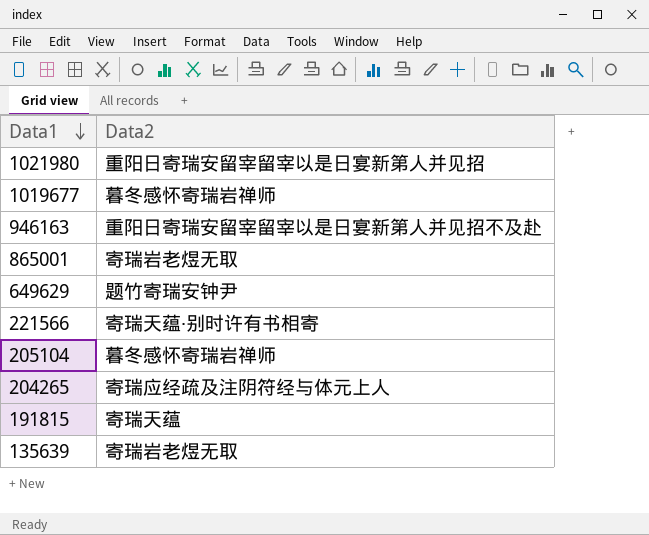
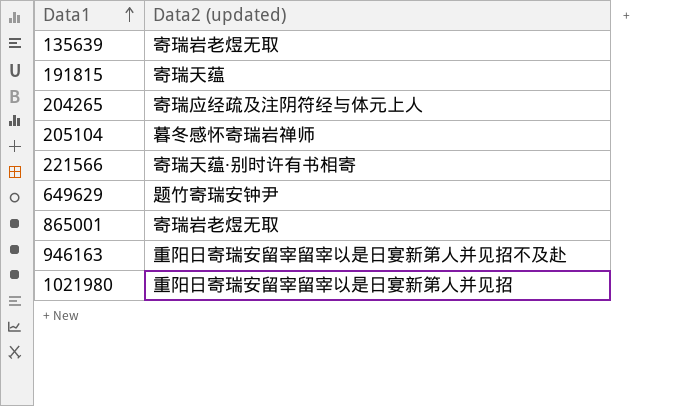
row order: Data1 descending -> Data1 ascending
column name: Data2 -> Data2 (updated)
row 1019677: 暮冬感怀寄瑞岩禅师 -> none

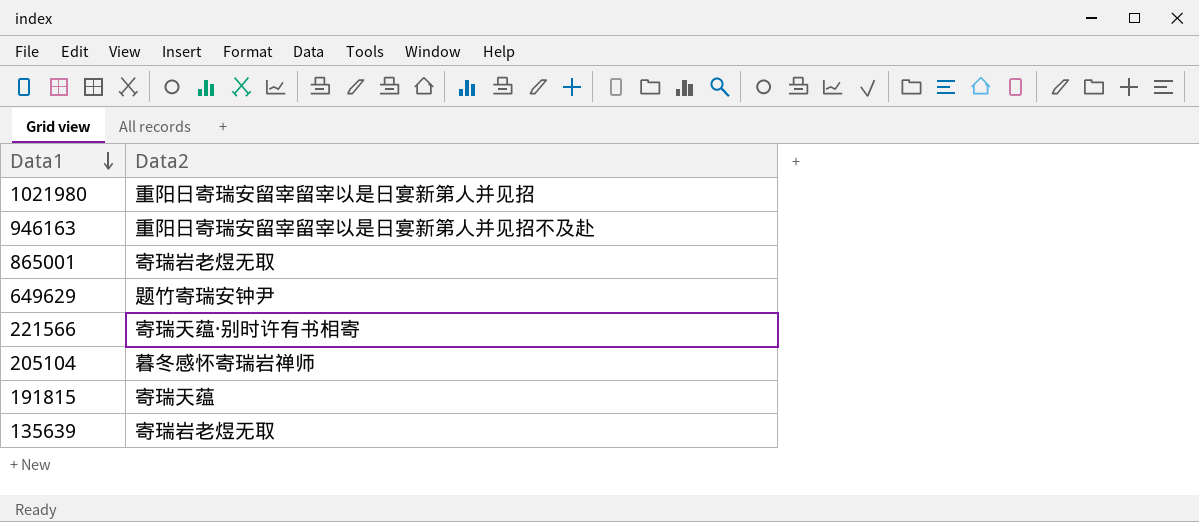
row order: Data1 ascending -> Data1 descending
column name: Data2 (updated) -> Data2
row 204265: 寄瑞应经疏及注阴符经与体元上人 -> none

